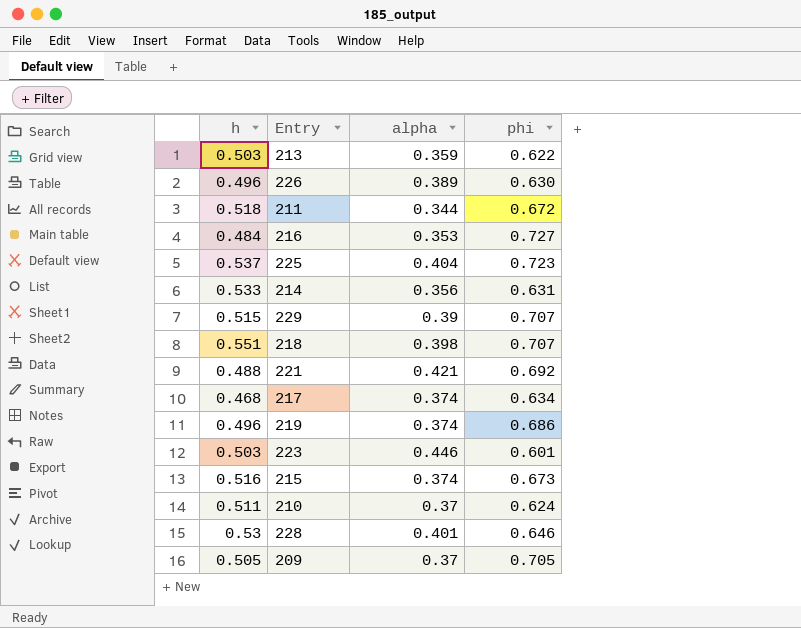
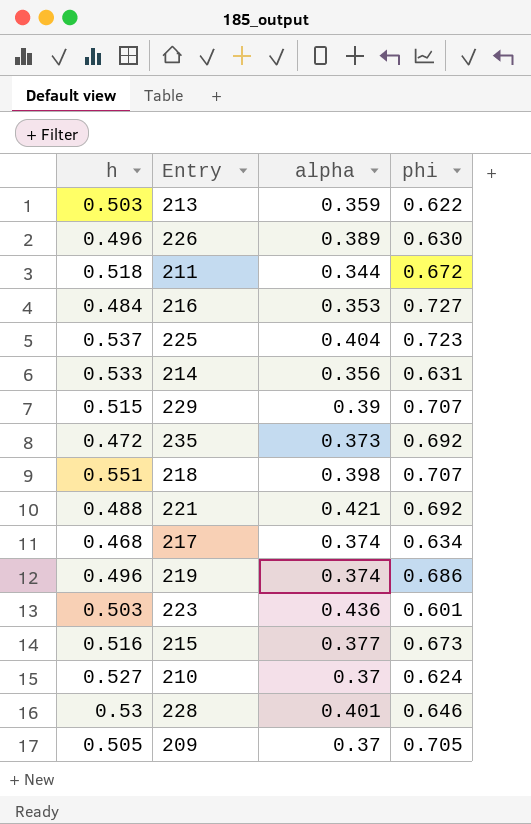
row 235: none -> 0.472 | 0.373 | 0.692
223 | alpha: 0.446 -> 0.436
215 | alpha: 0.374 -> 0.377
210 | h: 0.511 -> 0.527

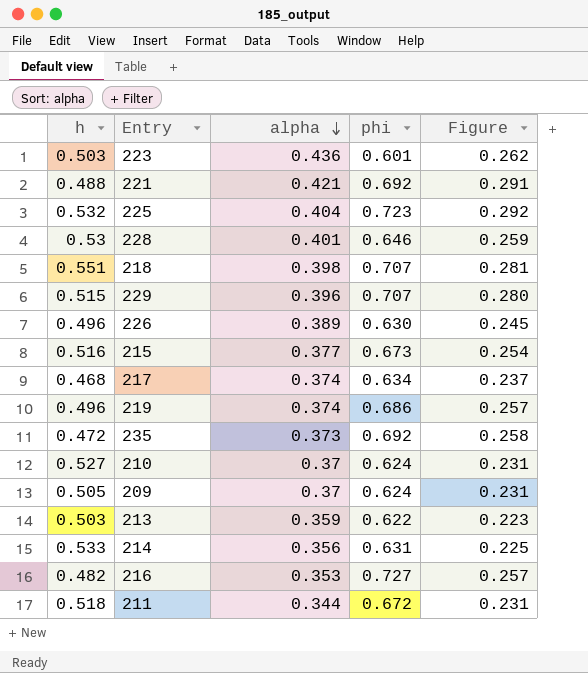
row order: none -> alpha descending
column Figure | formula: none -> [alpha] * [phi]
225 | h: 0.537 -> 0.532
229 | alpha: 0.39 -> 0.396
209 | phi: 0.705 -> 0.624
216 | h: 0.484 -> 0.482

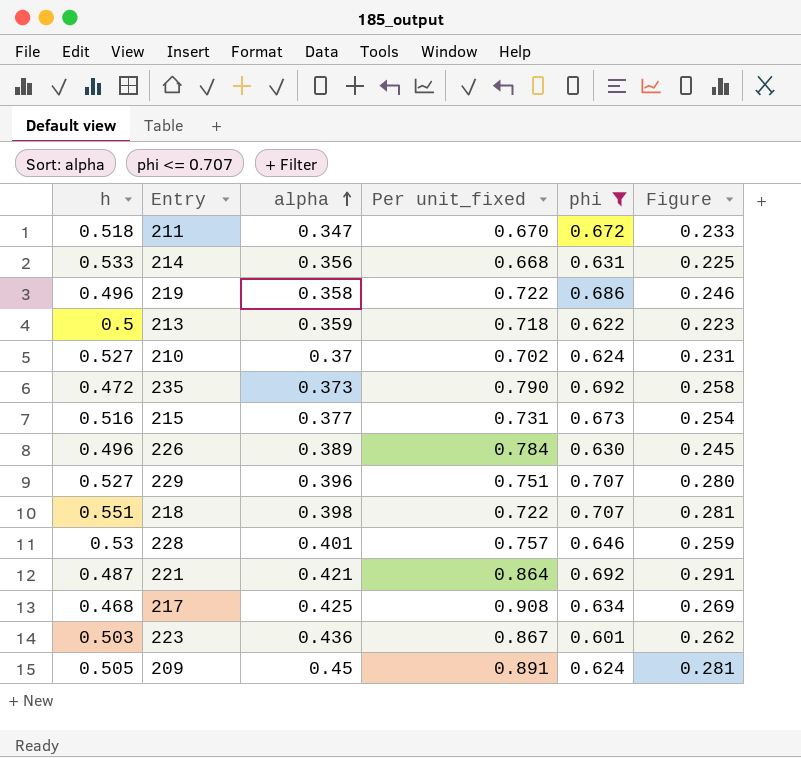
filter: none -> phi <= 0.707
row order: alpha descending -> alpha ascending
column Per unit_fixed | formula: none -> [alpha] / [h]
211 | alpha: 0.344 -> 0.347
211 | Figure: 0.231 -> 0.233
219 | alpha: 0.374 -> 0.358
219 | Figure: 0.257 -> 0.246
213 | h: 0.503 -> 0.5
229 | h: 0.515 -> 0.527
221 | h: 0.488 -> 0.487
217 | alpha: 0.374 -> 0.425
217 | Figure: 0.237 -> 0.269
209 | alpha: 0.37 -> 0.45
209 | Figure: 0.231 -> 0.281

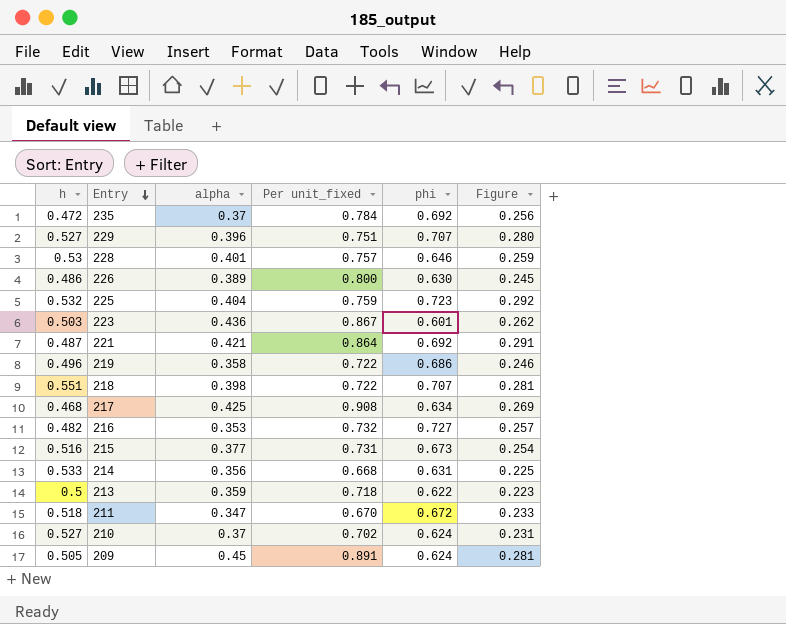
filter: phi <= 0.707 -> none
row order: alpha ascending -> Entry descending
235 | alpha: 0.373 -> 0.37
235 | Per unit_fixed: 0.790 -> 0.784
235 | Figure: 0.258 -> 0.256
226 | h: 0.496 -> 0.486
226 | Per unit_fixed: 0.784 -> 0.800

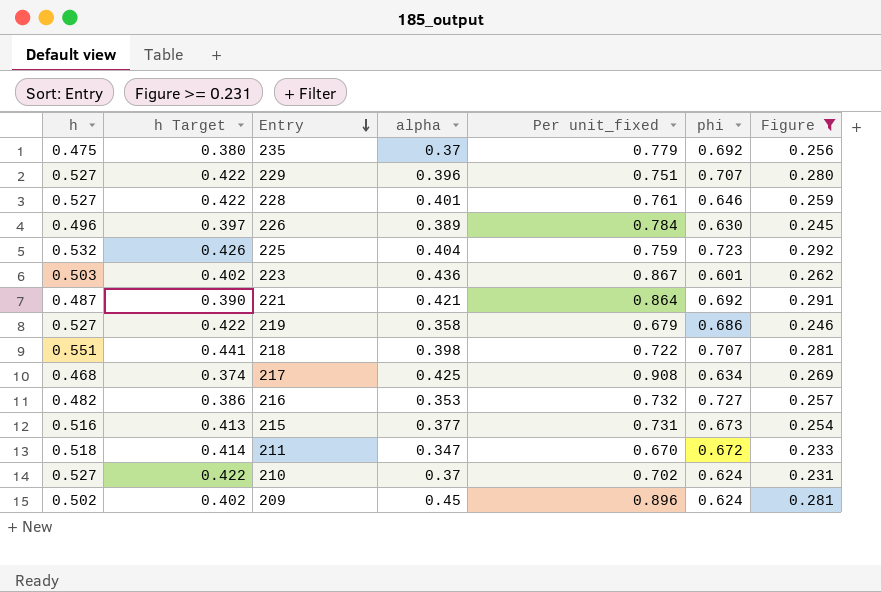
filter: none -> Figure >= 0.231
column h Target | formula: none -> [h] * 0.8
235 | h: 0.472 -> 0.475
235 | Per unit_fixed: 0.784 -> 0.779
228 | h: 0.53 -> 0.527
228 | Per unit_fixed: 0.757 -> 0.761
226 | h: 0.486 -> 0.496
226 | Per unit_fixed: 0.800 -> 0.784
219 | h: 0.496 -> 0.527
219 | Per unit_fixed: 0.722 -> 0.679
209 | h: 0.505 -> 0.502
209 | Per unit_fixed: 0.891 -> 0.896

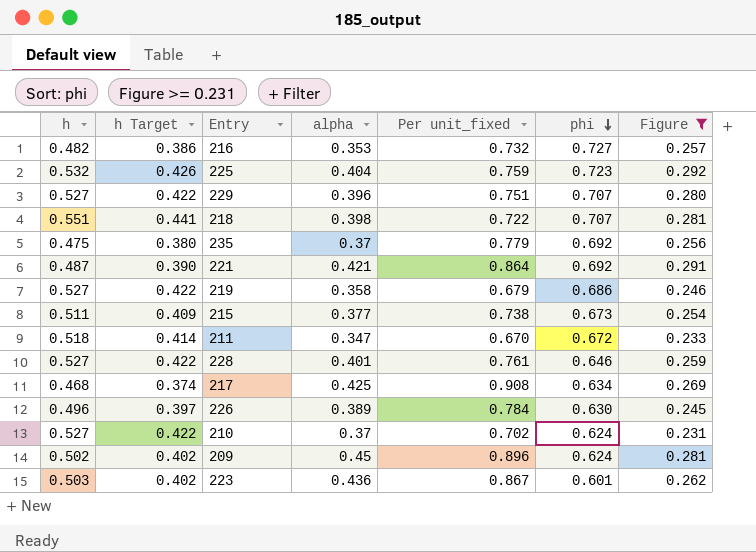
row order: Entry descending -> phi descending
215 | h: 0.516 -> 0.511
215 | h Target: 0.413 -> 0.409
215 | Per unit_fixed: 0.731 -> 0.738

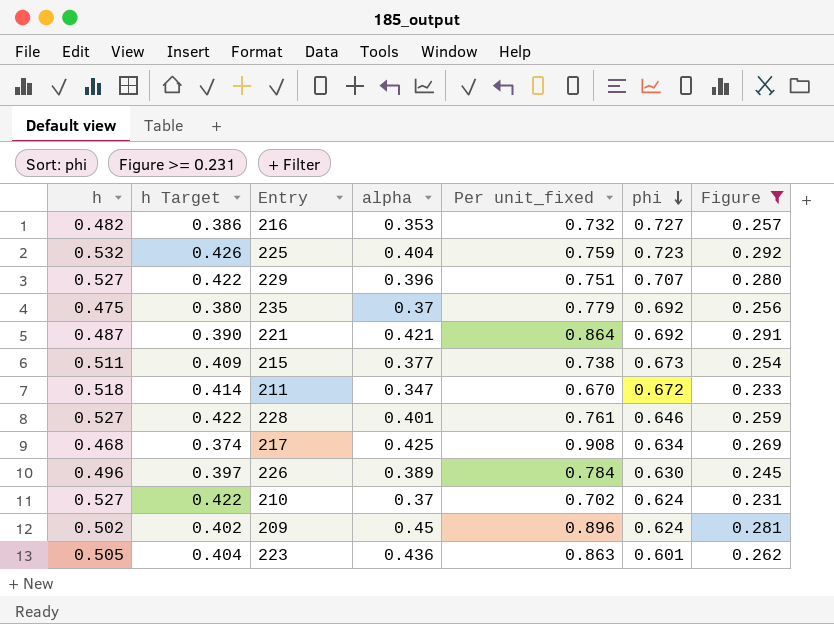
row 218: 0.551 | 0.441 | 0.398 | 0.722 | 0.707 | 0.281 -> none
row 219: 0.527 | 0.422 | 0.358 | 0.679 | 0.686 | 0.246 -> none
223 | h: 0.503 -> 0.505
223 | h Target: 0.402 -> 0.404
223 | Per unit_fixed: 0.867 -> 0.863

